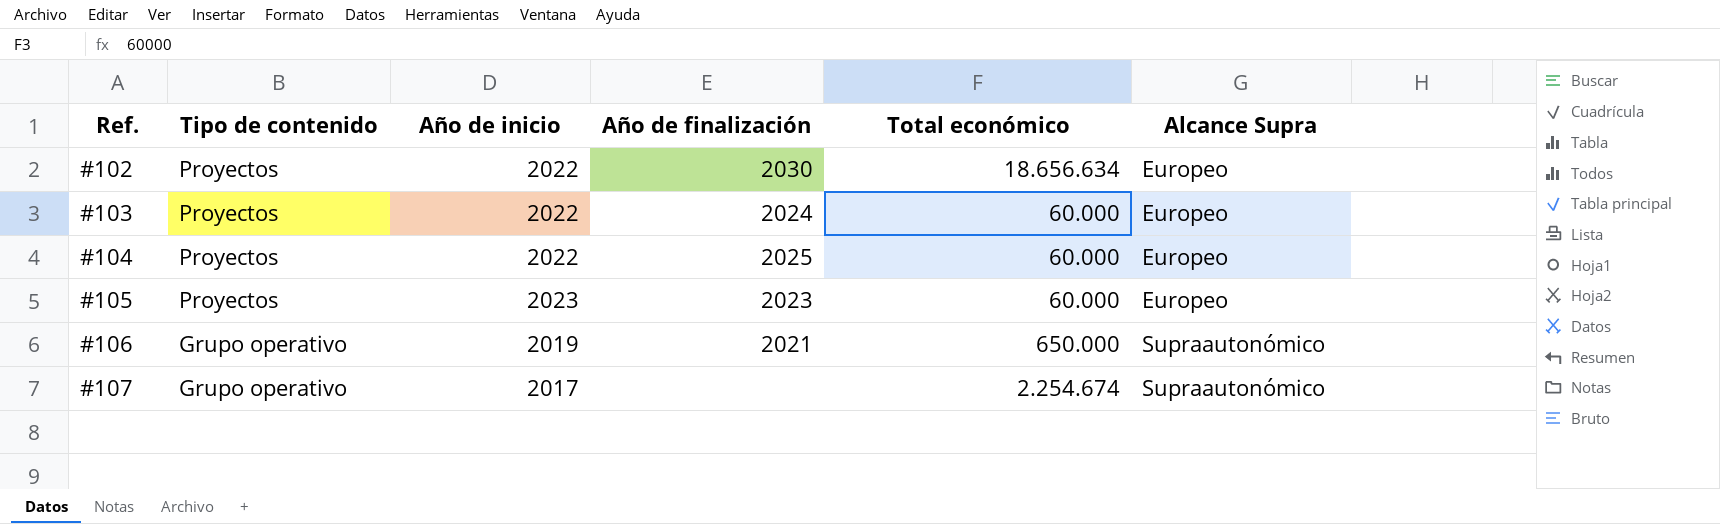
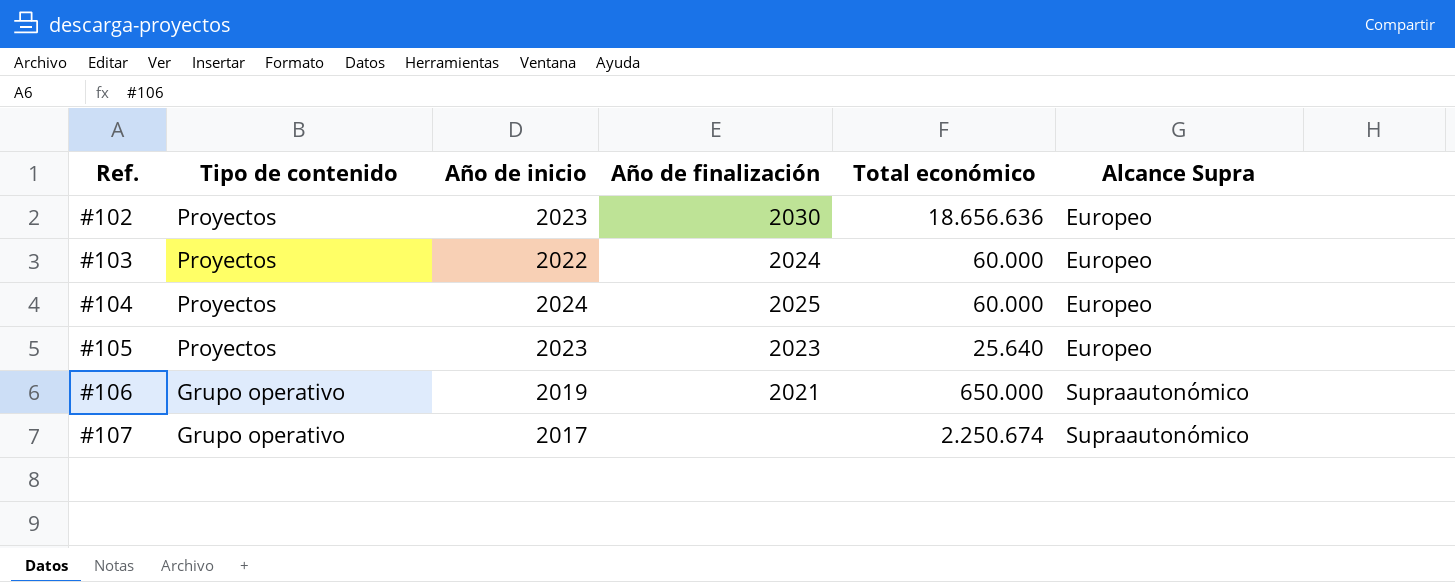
#102 | Año de inicio: 2022 -> 2023
#102 | Total económico: 18.656.634 -> 18.656.636
#104 | Año de inicio: 2022 -> 2024
#105 | Total económico: 60.000 -> 25.640
#107 | Total económico: 2.254.674 -> 2.250.674

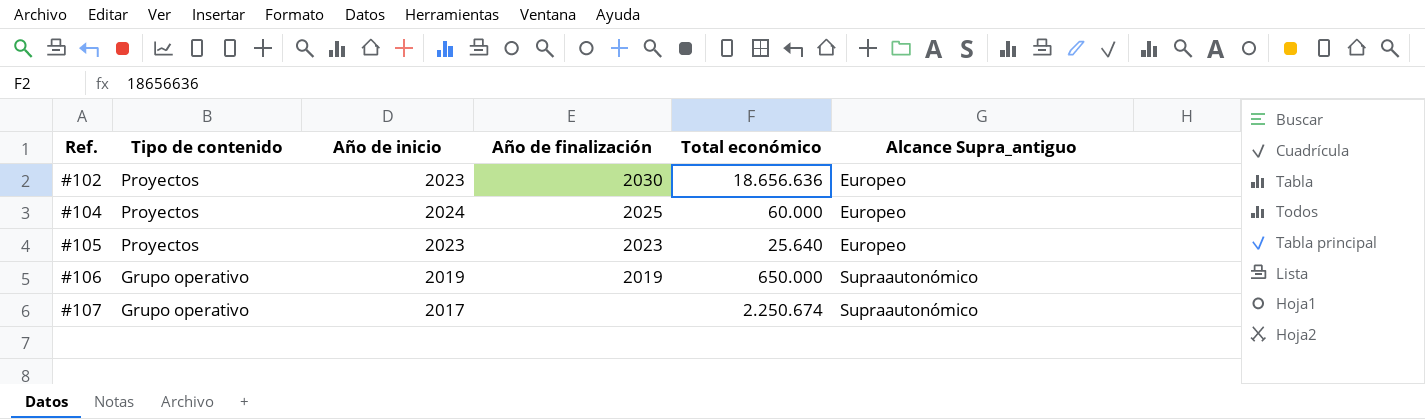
column name: Alcance Supra -> Alcance Supra_antiguo
row #103: Proyectos | 2022 | 2024 | 60.000 | Europeo -> none
#106 | Año de finalización: 2021 -> 2019

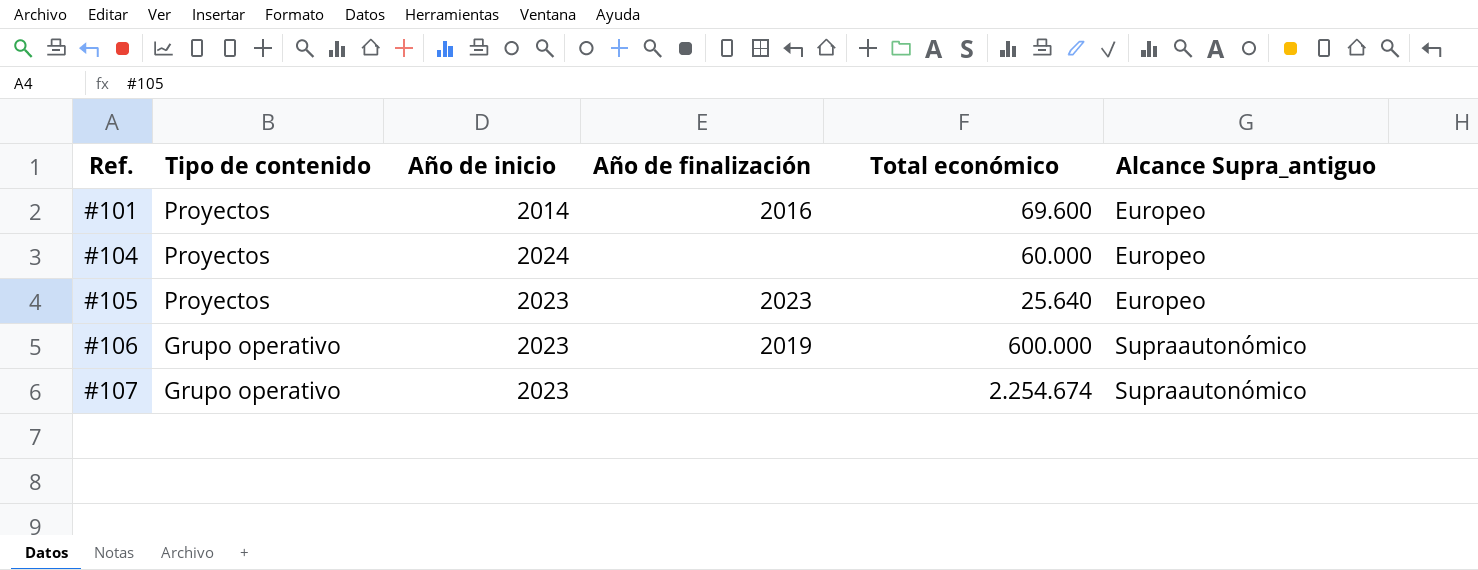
row #102: Proyectos | 2023 | 2030 | 18.656.636 | Europeo -> none
row #101: none -> Proyectos | 2014 | 2016 | 69.600 | Europeo
#104 | Año de finalización: 2025 -> none
#106 | Año de inicio: 2019 -> 2023
#106 | Total económico: 650.000 -> 600.000
#107 | Año de inicio: 2017 -> 2023
#107 | Total económico: 2.250.674 -> 2.254.674

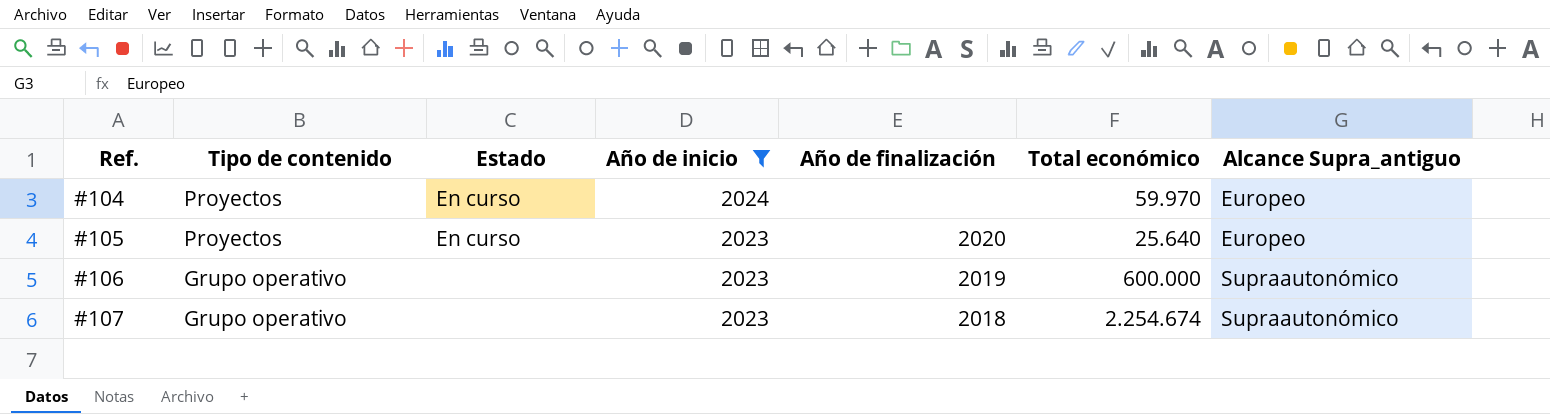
filter: none -> Año de inicio != 2014
column Estado | position: none -> 3
#104 | Total económico: 60.000 -> 59.970
#105 | Año de finalización: 2023 -> 2020
#107 | Año de finalización: none -> 2018

